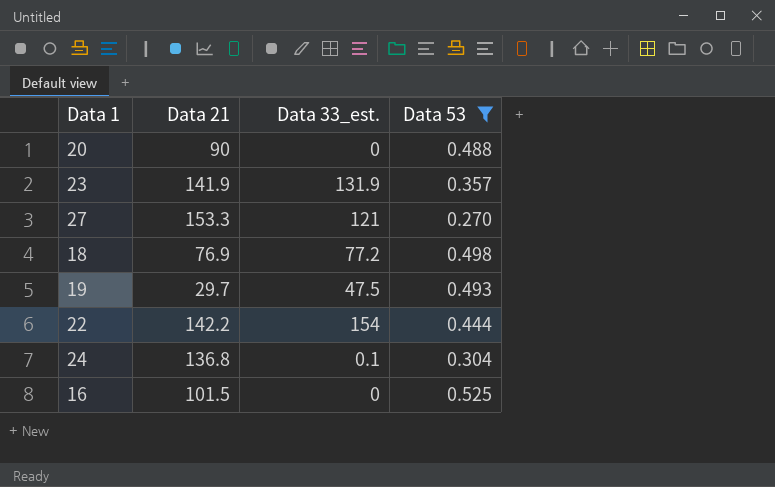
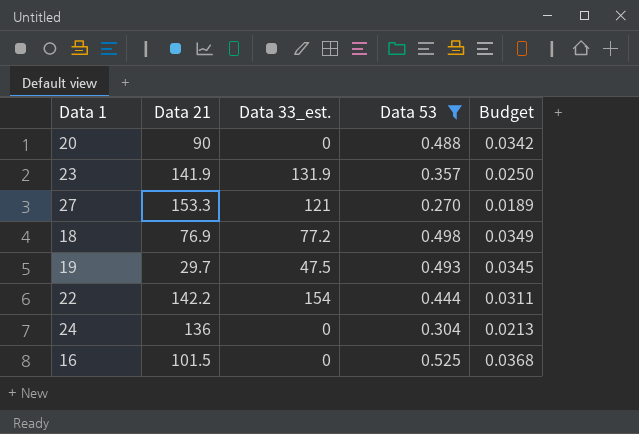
column Budget | formula: none -> [Data 53] * 0.07
24 | Data 21: 136.8 -> 136
24 | Data 33_est.: 0.1 -> 0

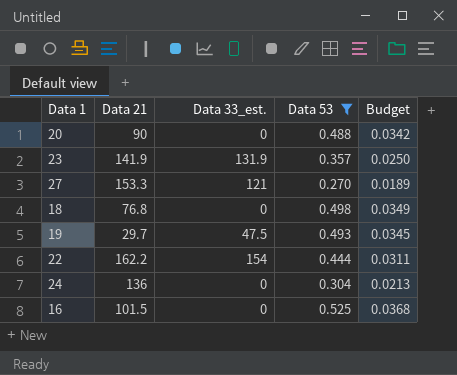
18 | Data 21: 76.9 -> 76.8
18 | Data 33_est.: 77.2 -> 0
22 | Data 21: 142.2 -> 162.2

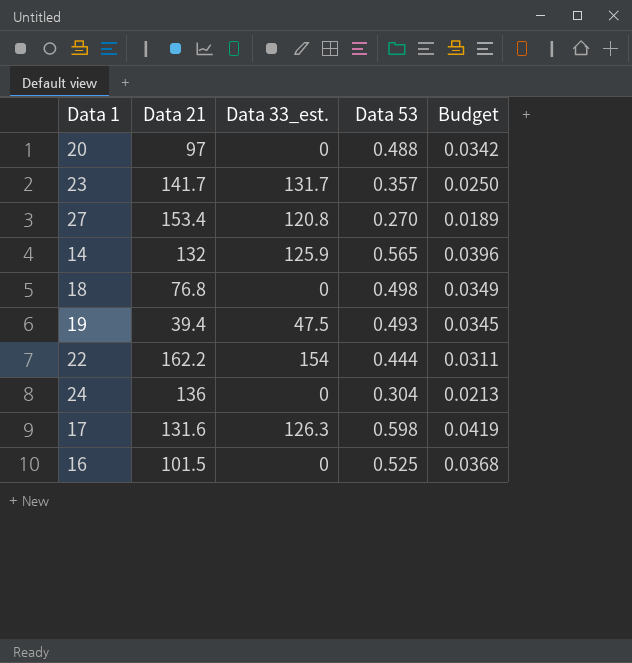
filter: Data 53 <= 0.525 -> none
20 | Data 21: 90 -> 97
23 | Data 21: 141.9 -> 141.7
23 | Data 33_est.: 131.9 -> 131.7
27 | Data 21: 153.3 -> 153.4
27 | Data 33_est.: 121 -> 120.8
19 | Data 21: 29.7 -> 39.4

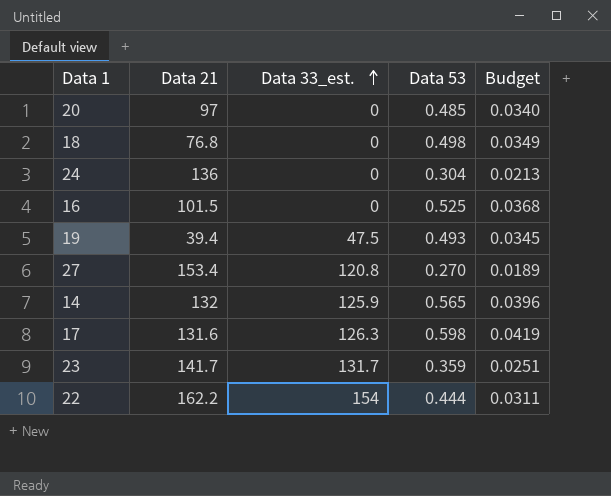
row order: none -> Data 33_est. ascending
20 | Data 53: 0.488 -> 0.485
20 | Budget: 0.0342 -> 0.0340
23 | Data 53: 0.357 -> 0.359
23 | Budget: 0.0250 -> 0.0251

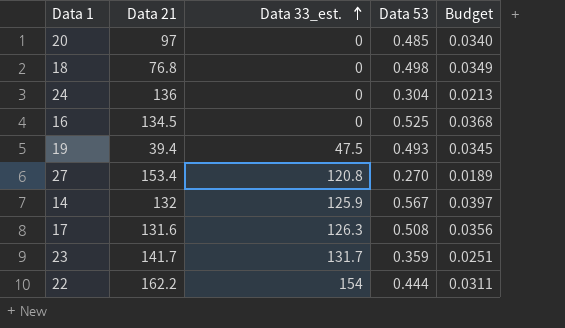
16 | Data 21: 101.5 -> 134.5
14 | Data 53: 0.565 -> 0.567
14 | Budget: 0.0396 -> 0.0397
17 | Data 53: 0.598 -> 0.508
17 | Budget: 0.0419 -> 0.0356

